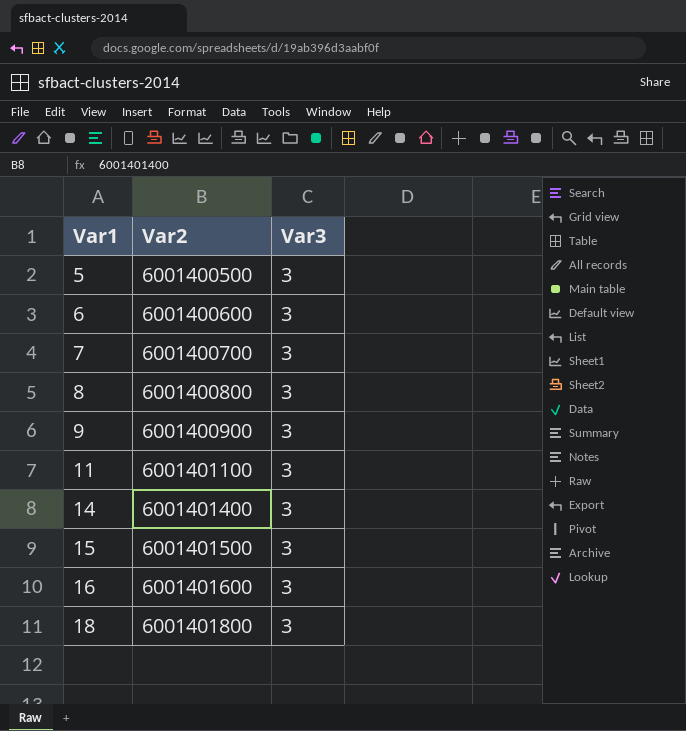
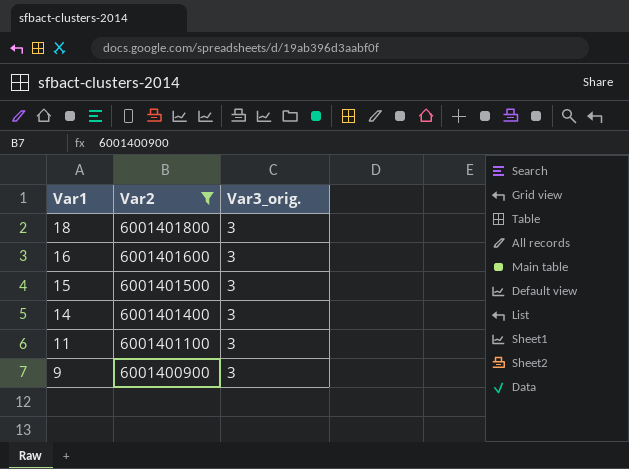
filter: none -> Var2 >= 6001400900
row order: Var1 ascending -> Var1 descending
column name: Var3 -> Var3_orig.

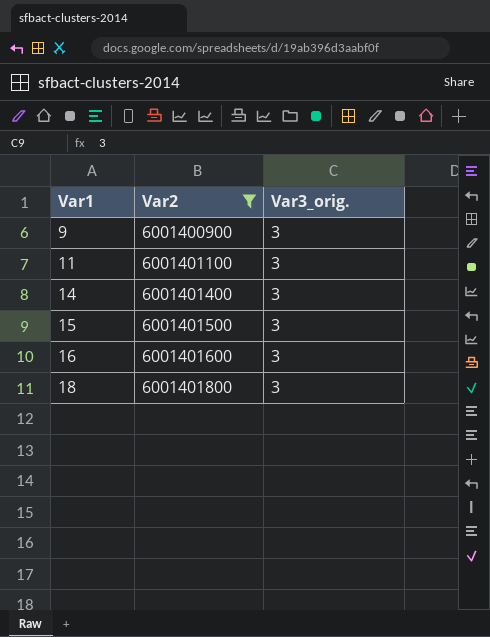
row order: Var1 descending -> Var1 ascending

